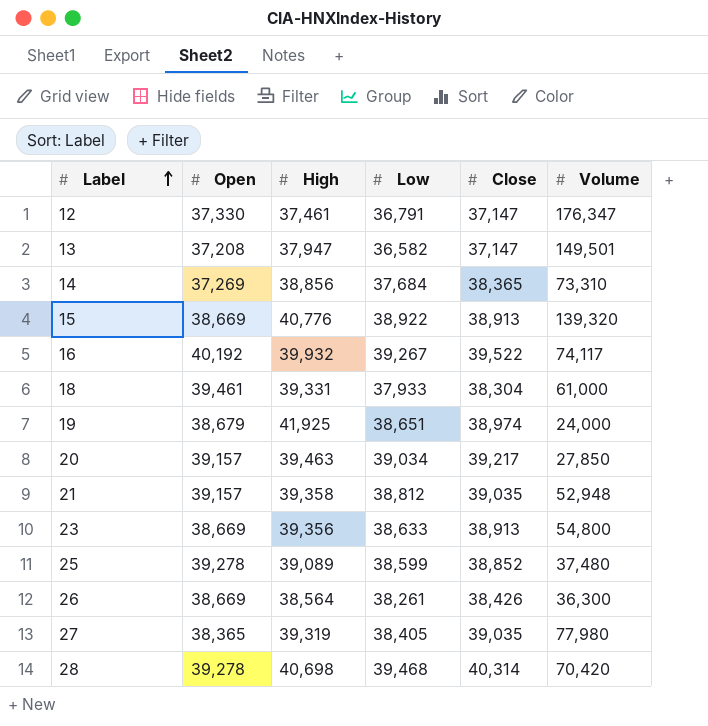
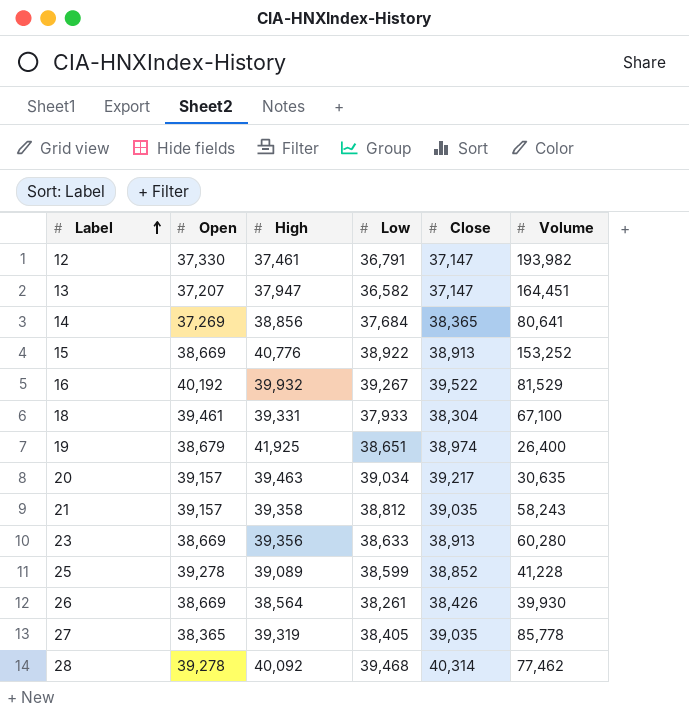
12 | Volume: 176,347 -> 193,982
13 | Open: 37,208 -> 37,207
13 | Volume: 149,501 -> 164,451
14 | Volume: 73,310 -> 80,641
15 | Volume: 139,320 -> 153,252
16 | Volume: 74,117 -> 81,529
18 | Volume: 61,000 -> 67,100
19 | Volume: 24,000 -> 26,400
20 | Volume: 27,850 -> 30,635
21 | Volume: 52,948 -> 58,243
23 | Volume: 54,800 -> 60,280
25 | Volume: 37,480 -> 41,228
26 | Volume: 36,300 -> 39,930
27 | Volume: 77,980 -> 85,778
28 | High: 40,698 -> 40,092
28 | Volume: 70,420 -> 77,462

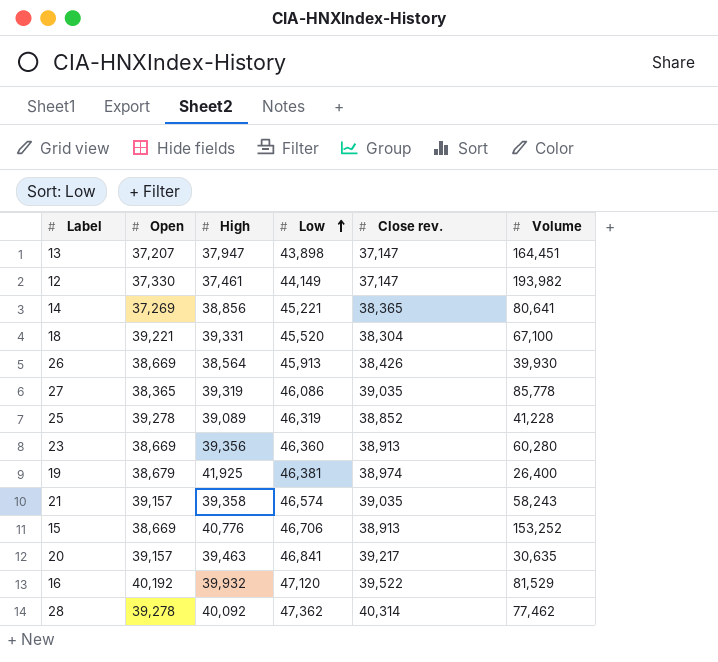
row order: Label ascending -> Low ascending
column name: Close -> Close rev.
13 | Low: 36,582 -> 43,898
12 | Low: 36,791 -> 44,149
14 | Low: 37,684 -> 45,221
18 | Open: 39,461 -> 39,221
18 | Low: 37,933 -> 45,520
26 | Low: 38,261 -> 45,913
27 | Low: 38,405 -> 46,086
25 | Low: 38,599 -> 46,319
23 | Low: 38,633 -> 46,360
19 | Low: 38,651 -> 46,381
21 | Low: 38,812 -> 46,574
15 | Low: 38,922 -> 46,706
20 | Low: 39,034 -> 46,841
16 | Low: 39,267 -> 47,120
28 | Low: 39,468 -> 47,362

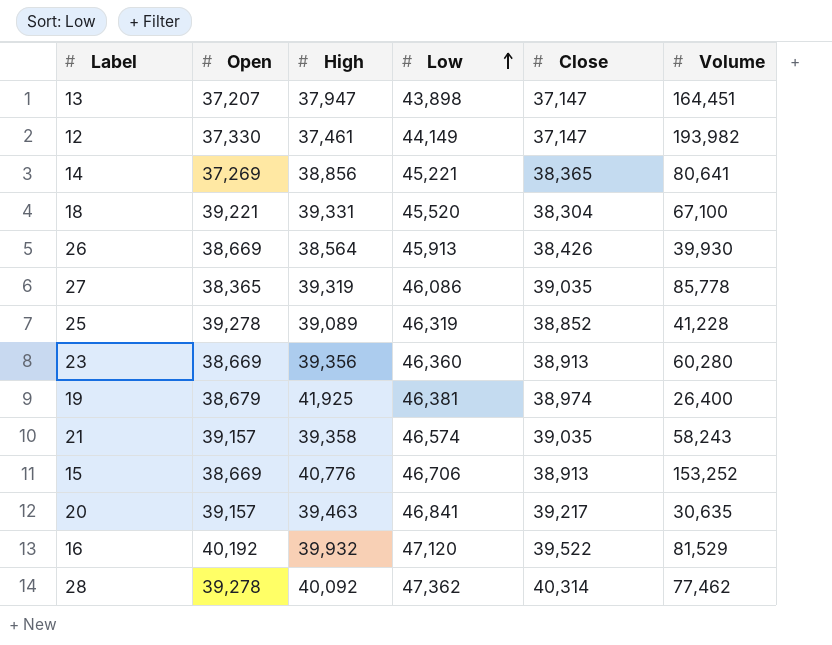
column name: Close rev. -> Close

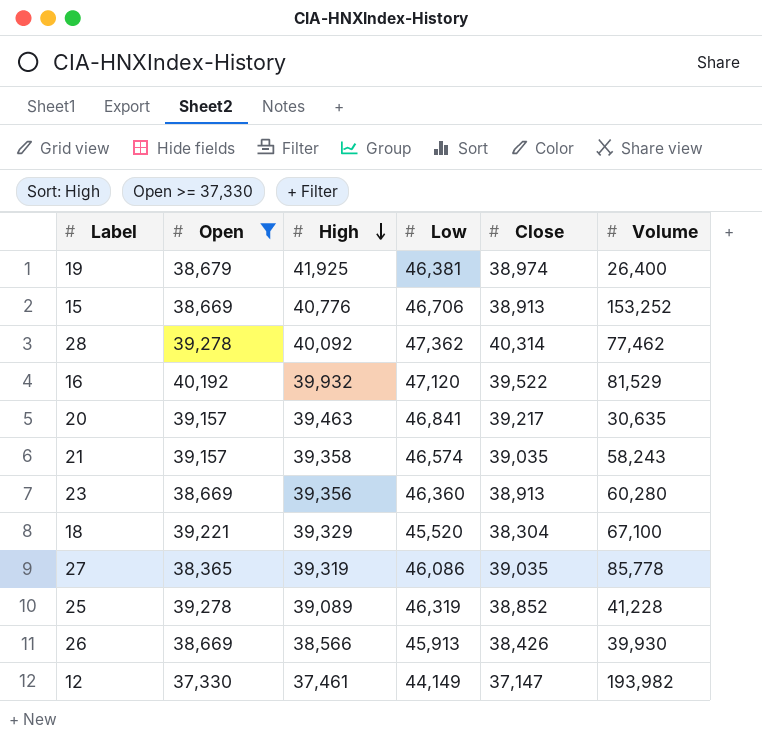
filter: none -> Open >= 37,330
row order: Low ascending -> High descending
18 | High: 39,331 -> 39,329
26 | High: 38,564 -> 38,566

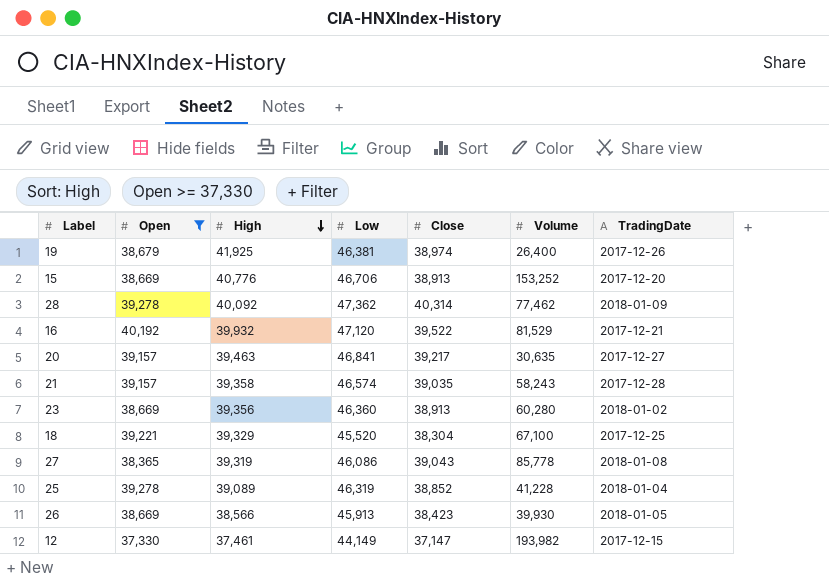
column TradingDate | position: none -> 7
27 | Close: 39,035 -> 39,043
26 | Close: 38,426 -> 38,423

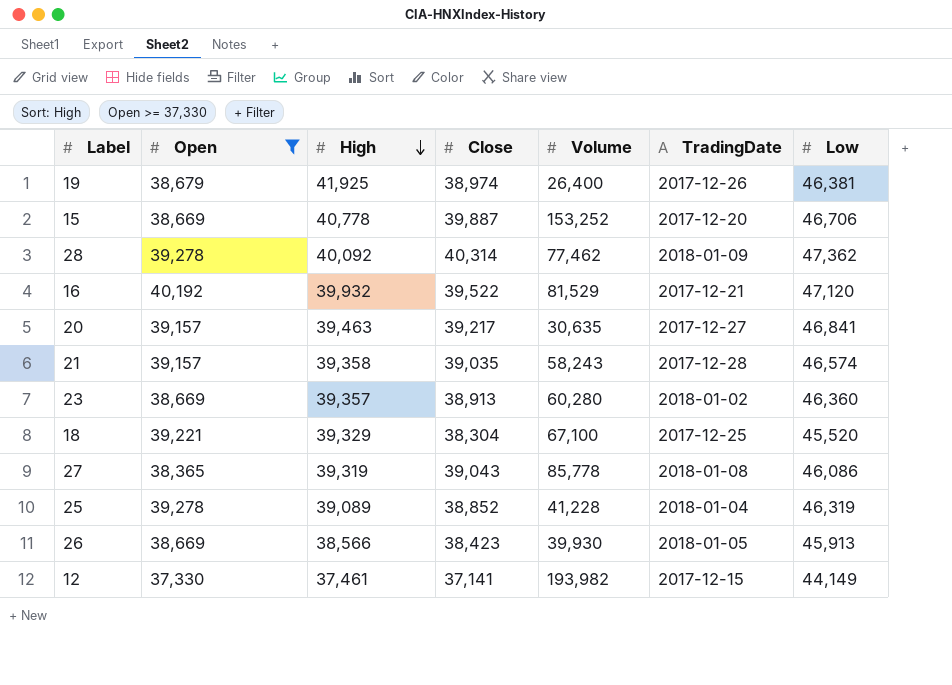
column Low | position: 4 -> 7
15 | High: 40,776 -> 40,778
15 | Close: 38,913 -> 39,887
23 | High: 39,356 -> 39,357
12 | Close: 37,147 -> 37,141

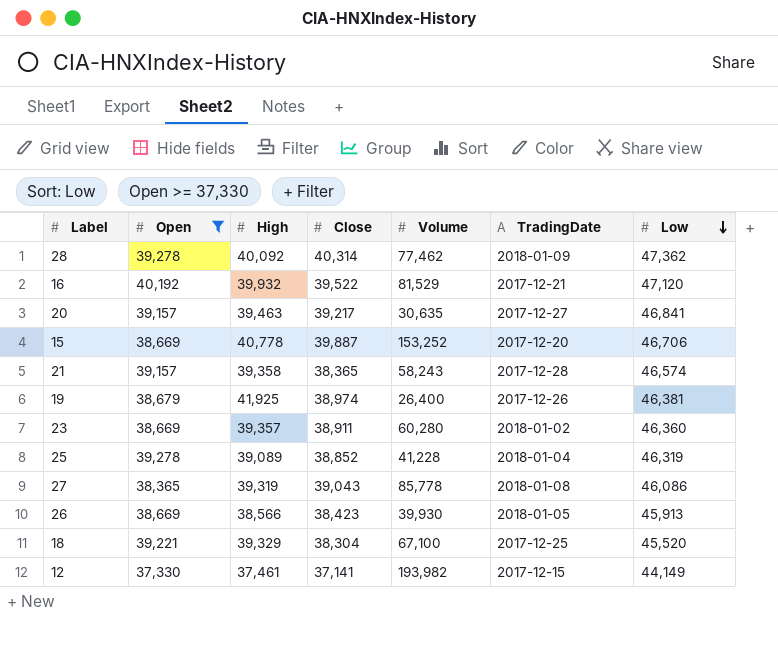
row order: High descending -> Low descending
21 | Close: 39,035 -> 38,365
23 | Close: 38,913 -> 38,911

